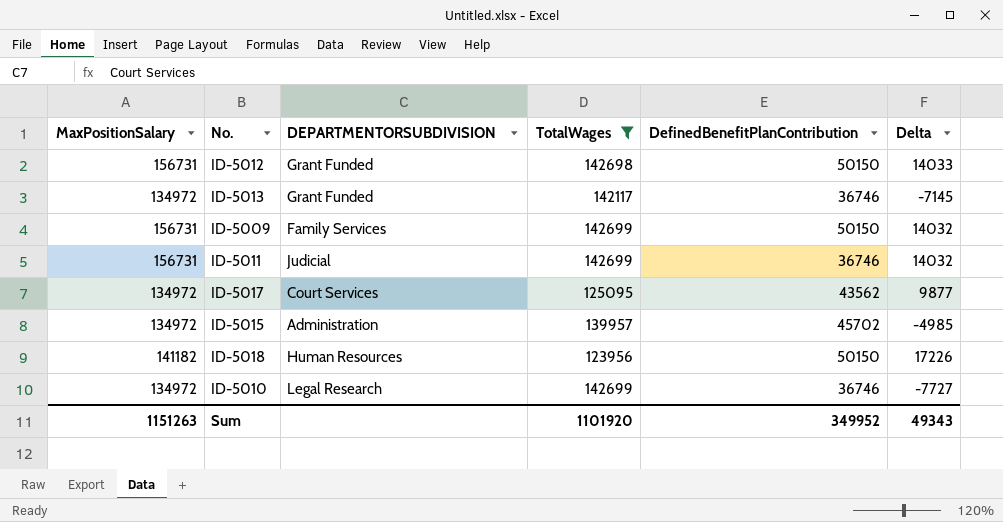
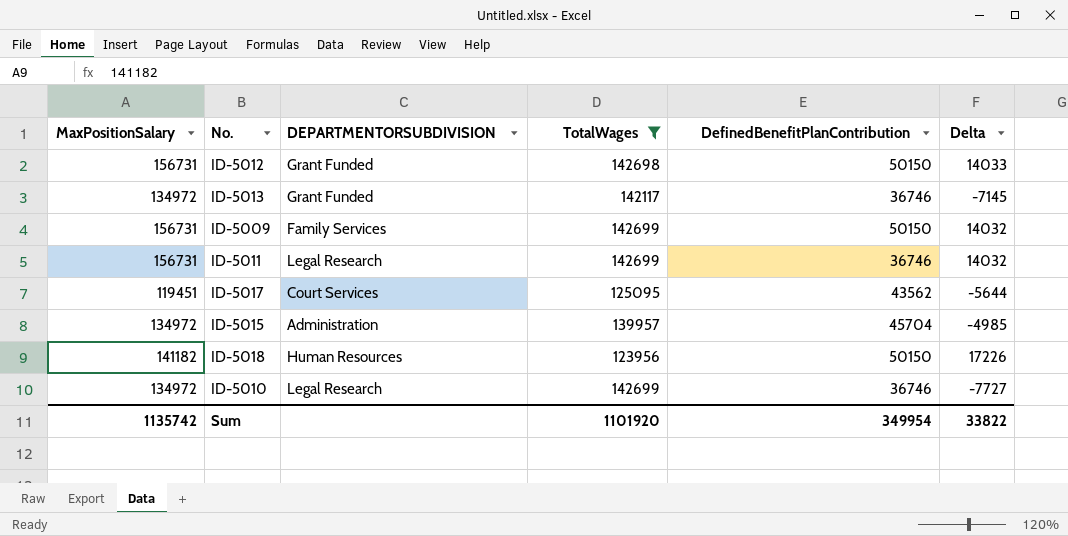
ID-5011 | DEPARTMENTORSUBDIVISION: Judicial -> Legal Research
ID-5017 | MaxPositionSalary: 134972 -> 119451
ID-5017 | Delta: 9877 -> -5644
ID-5015 | DefinedBenefitPlanContribution: 45702 -> 45704
Sum | MaxPositionSalary: 1151263 -> 1135742
Sum | DefinedBenefitPlanContribution: 349952 -> 349954
Sum | Delta: 49343 -> 33822

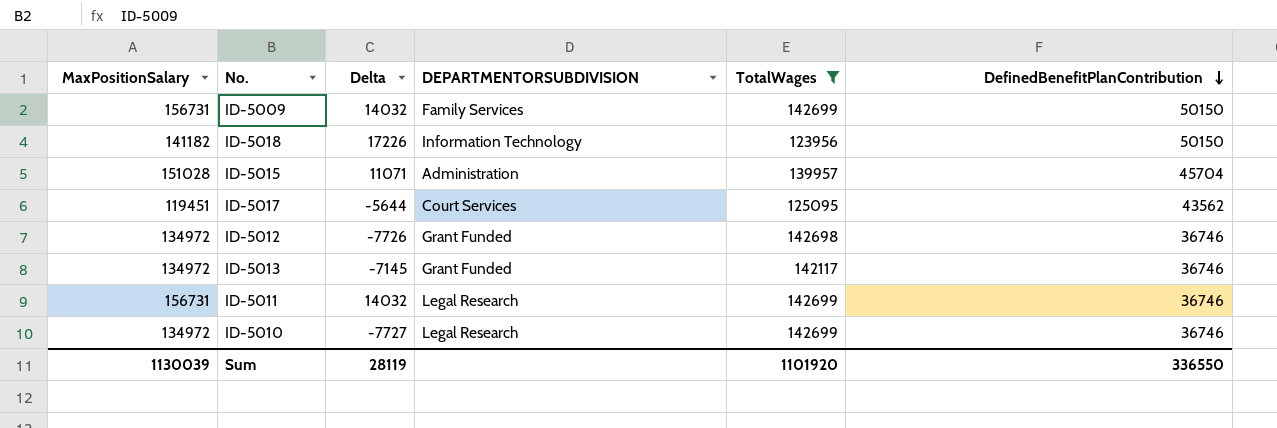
row order: none -> DefinedBenefitPlanContribution descending
column Delta | position: 6 -> 3
ID-5018 | DEPARTMENTORSUBDIVISION: Human Resources -> Information Technology
ID-5015 | MaxPositionSalary: 134972 -> 151028
ID-5015 | Delta: -4985 -> 11071
ID-5012 | MaxPositionSalary: 156731 -> 134972
ID-5012 | Delta: 14033 -> -7726
ID-5012 | DefinedBenefitPlanContribution: 50150 -> 36746
Sum | MaxPositionSalary: 1135742 -> 1130039
Sum | Delta: 33822 -> 28119
Sum | DefinedBenefitPlanContribution: 349954 -> 336550

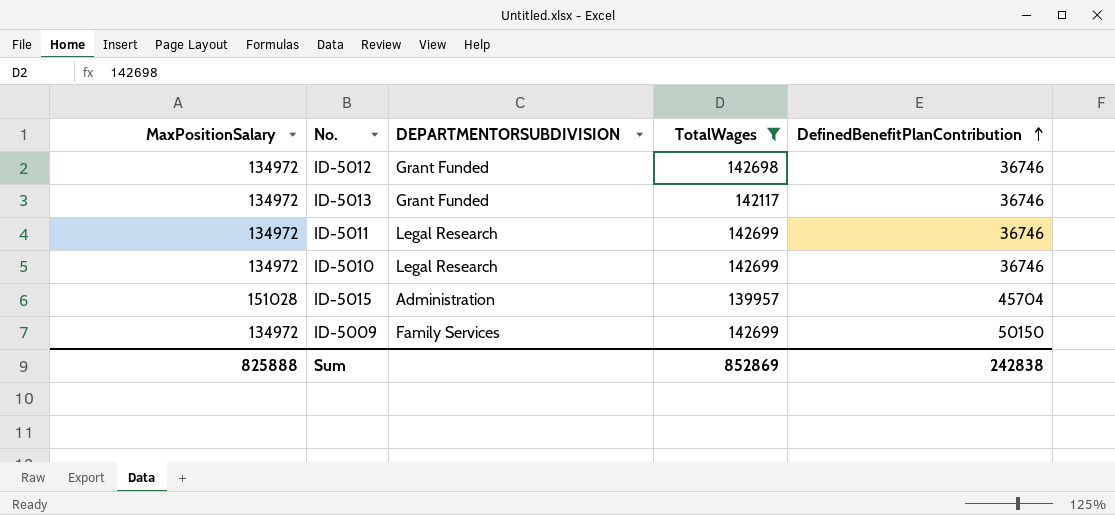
row order: DefinedBenefitPlanContribution descending -> DefinedBenefitPlanContribution ascending
column Delta | formula: [MaxPositionSalary] - [TotalWages] -> none
row ID-5018: 141182 | 17226 | Information Technology | 123956 | 50150 -> none
row ID-5017: 119451 | -5644 | Court Services | 125095 | 43562 -> none
ID-5011 | MaxPositionSalary: 156731 -> 134972
ID-5009 | MaxPositionSalary: 156731 -> 134972
Sum | MaxPositionSalary: 1130039 -> 825888
Sum | TotalWages: 1101920 -> 852869
Sum | DefinedBenefitPlanContribution: 336550 -> 242838

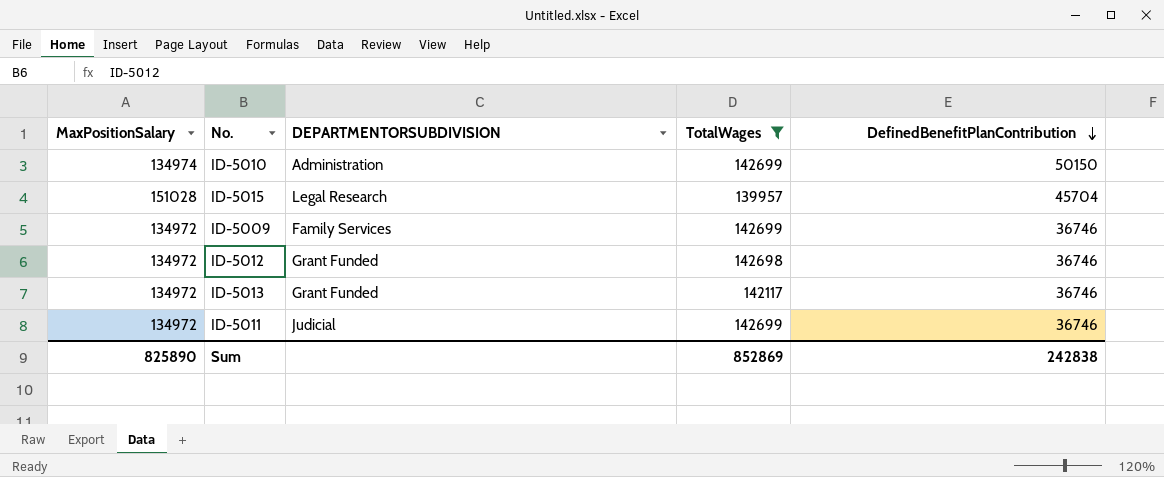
row order: DefinedBenefitPlanContribution ascending -> DefinedBenefitPlanContribution descending
ID-5010 | MaxPositionSalary: 134972 -> 134974
ID-5010 | DEPARTMENTORSUBDIVISION: Legal Research -> Administration
ID-5010 | DefinedBenefitPlanContribution: 36746 -> 50150
ID-5015 | DEPARTMENTORSUBDIVISION: Administration -> Legal Research
ID-5009 | DefinedBenefitPlanContribution: 50150 -> 36746
ID-5011 | DEPARTMENTORSUBDIVISION: Legal Research -> Judicial
Sum | MaxPositionSalary: 825888 -> 825890

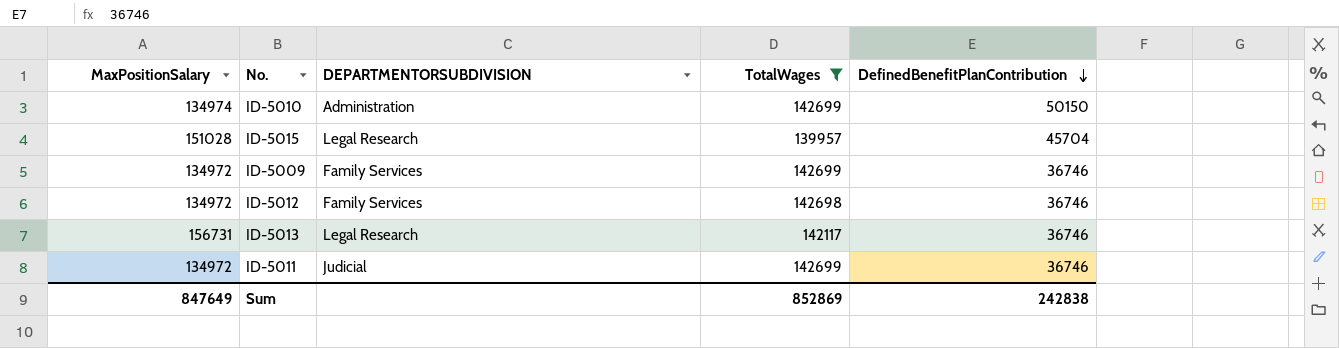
ID-5012 | DEPARTMENTORSUBDIVISION: Grant Funded -> Family Services
ID-5013 | MaxPositionSalary: 134972 -> 156731
ID-5013 | DEPARTMENTORSUBDIVISION: Grant Funded -> Legal Research
Sum | MaxPositionSalary: 825890 -> 847649

